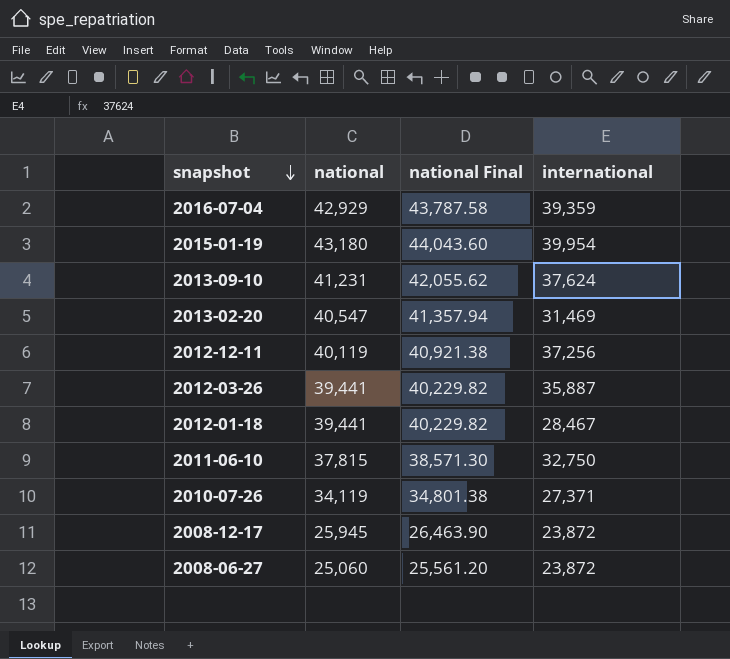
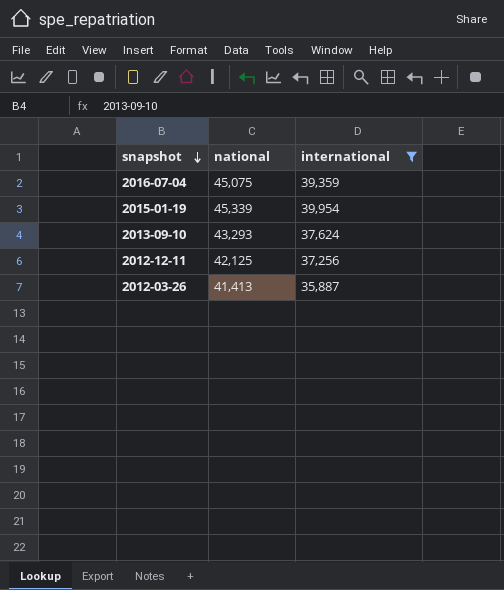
filter: none -> international >= 35,887
column national Final | formula: [national] * 1.02 -> none
2016-07-04 | national: 42,929 -> 45,075
2015-01-19 | national: 43,180 -> 45,339
2013-09-10 | national: 41,231 -> 43,293
2012-12-11 | national: 40,119 -> 42,125
2012-03-26 | national: 39,441 -> 41,413

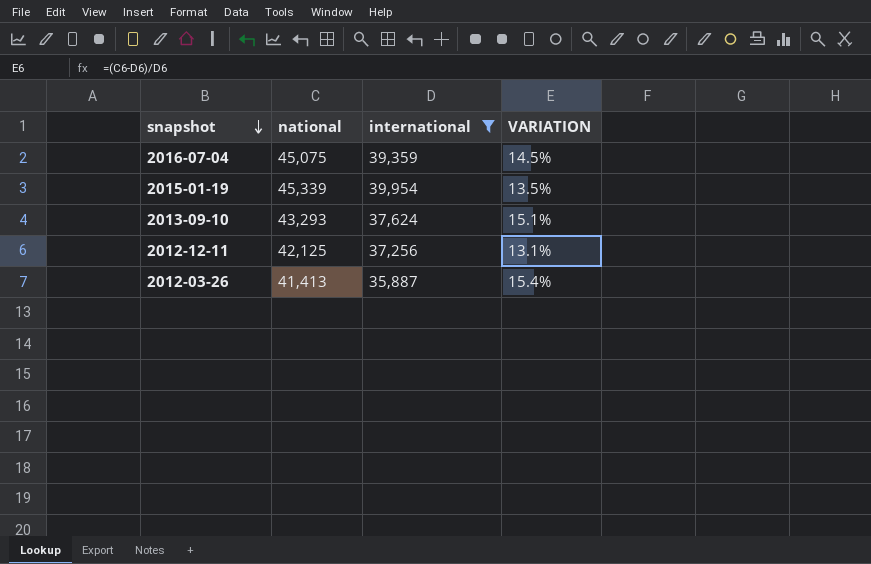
column VARIATION | formula: none -> ([national] - [international]) / [international]

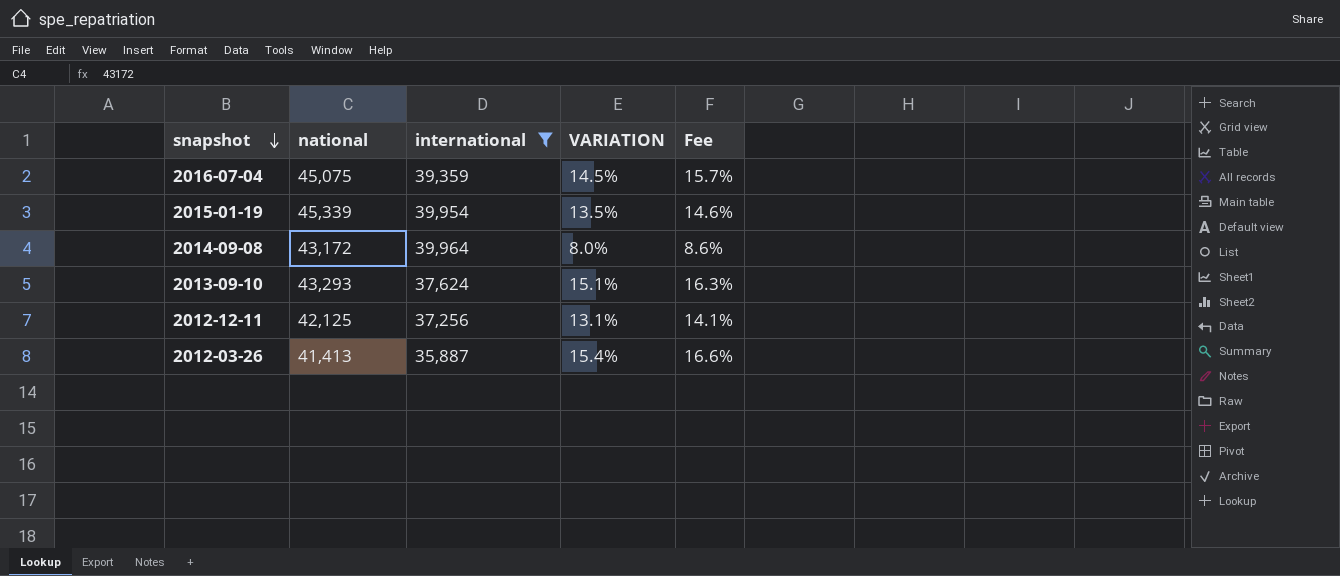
column Fee | formula: none -> [VARIATION] * 1.08
row 2014-09-08: none -> 43,172 | 39,964 | 8.0% | 8.6%

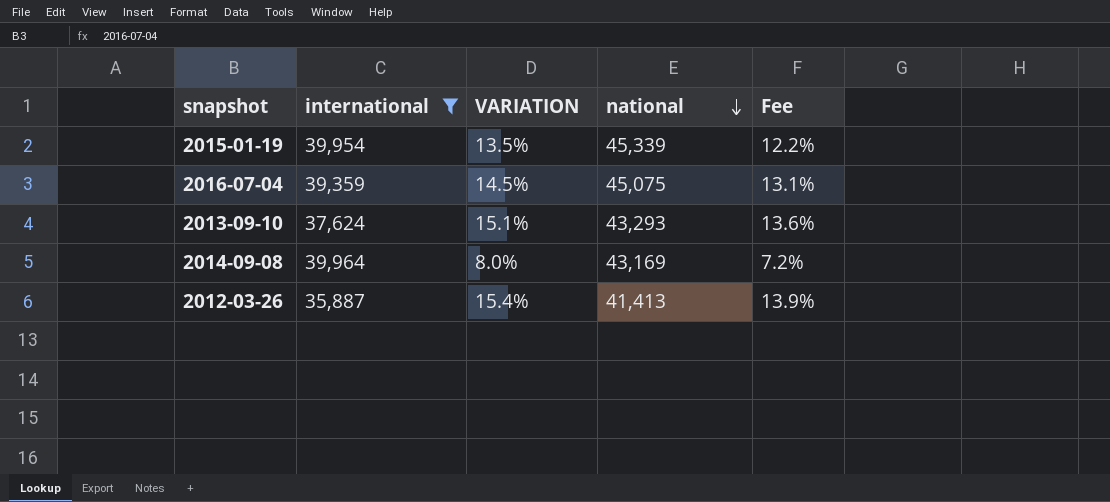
row order: snapshot descending -> national descending
column national | position: 2 -> 4
column Fee | formula: [VARIATION] * 1.08 -> [VARIATION] * 0.9
row 2012-12-11: 42,125 | 37,256 | 13.1% | 14.1% -> none
2014-09-08 | national: 43,172 -> 43,169

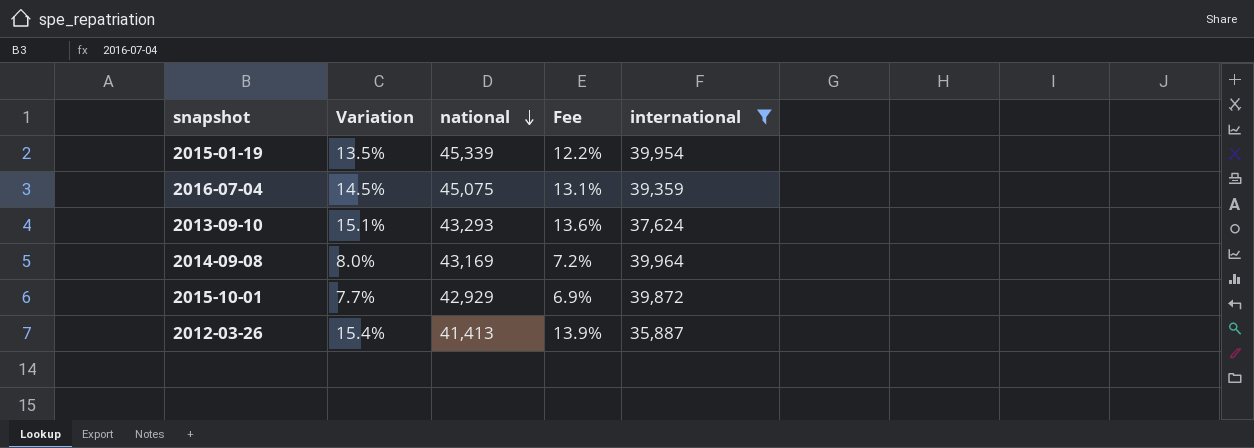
column name: VARIATION -> Variation
column international | position: 2 -> 5
row 2015-10-01: none -> 7.7% | 42,929 | 6.9% | 39,872

